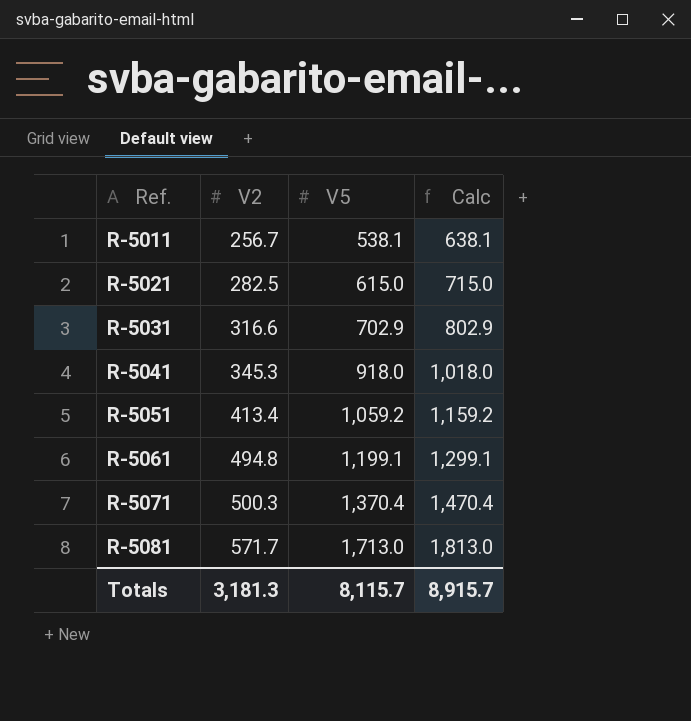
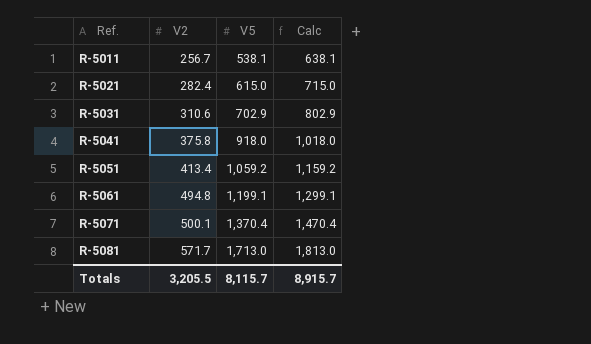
R-5021 | V2: 282.5 -> 282.4
R-5031 | V2: 316.6 -> 310.6
R-5041 | V2: 345.3 -> 375.8
R-5071 | V2: 500.3 -> 500.1
Totals | V2: 3,181.3 -> 3,205.5

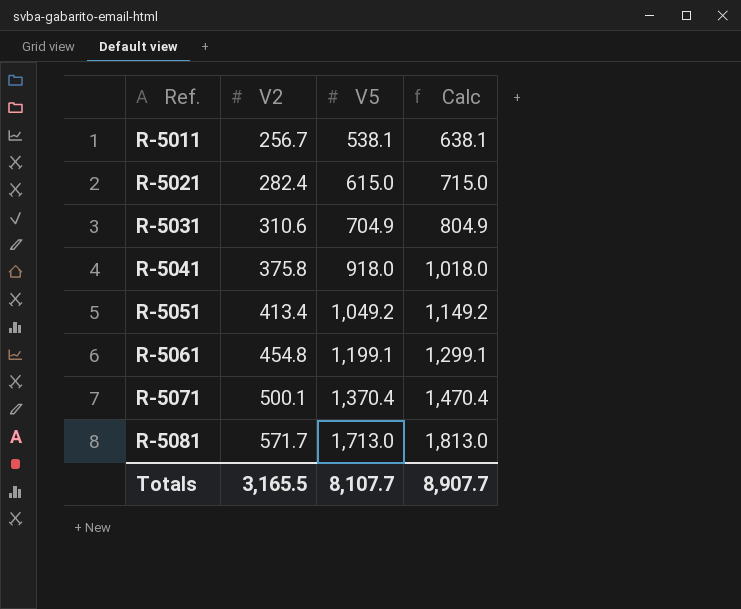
R-5031 | V5: 702.9 -> 704.9
R-5031 | Calc: 802.9 -> 804.9
R-5051 | V5: 1,059.2 -> 1,049.2
R-5051 | Calc: 1,159.2 -> 1,149.2
R-5061 | V2: 494.8 -> 454.8
Totals | V2: 3,205.5 -> 3,165.5
Totals | V5: 8,115.7 -> 8,107.7
Totals | Calc: 8,915.7 -> 8,907.7

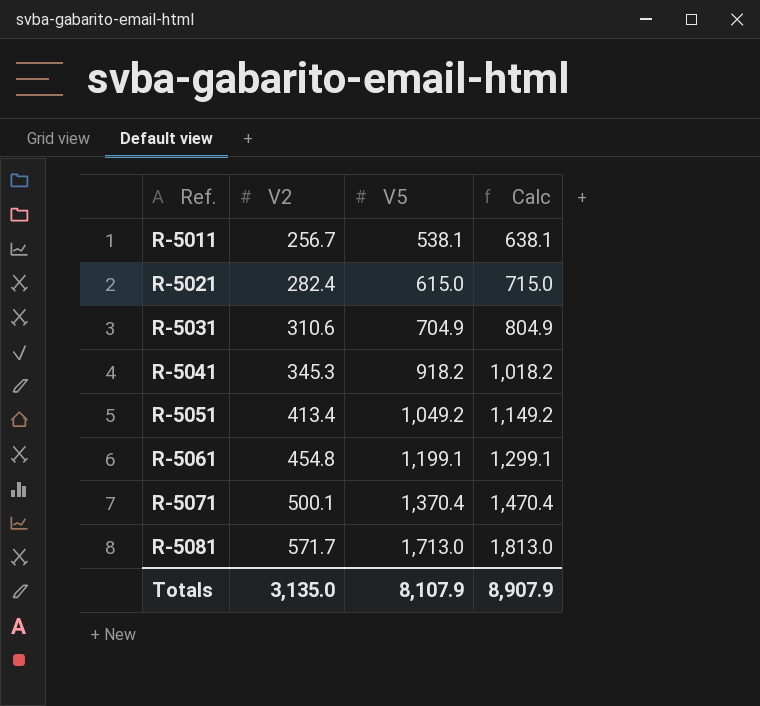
R-5041 | V2: 375.8 -> 345.3
R-5041 | V5: 918.0 -> 918.2
R-5041 | Calc: 1,018.0 -> 1,018.2
Totals | V2: 3,165.5 -> 3,135.0
Totals | V5: 8,107.7 -> 8,107.9
Totals | Calc: 8,907.7 -> 8,907.9

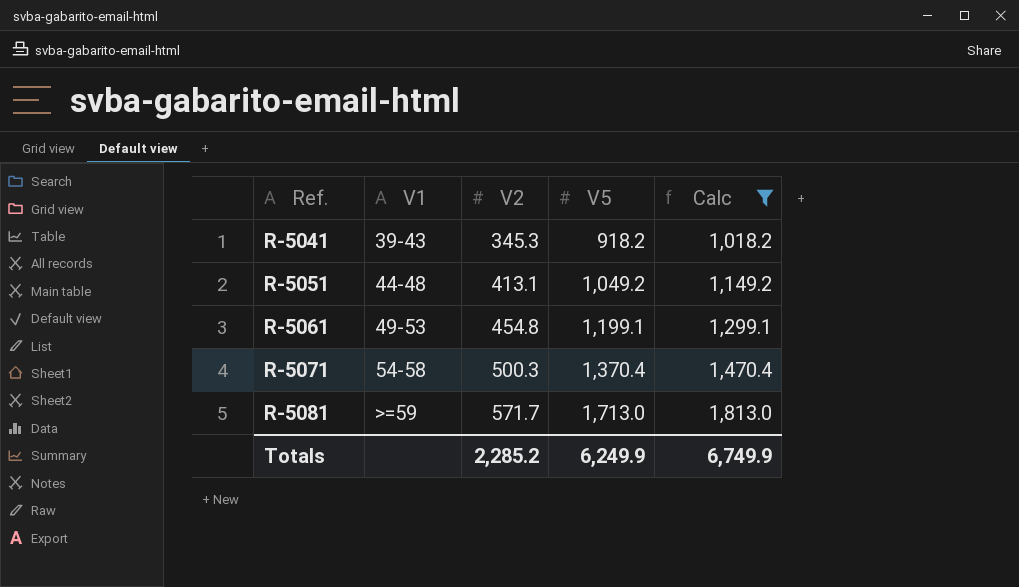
filter: none -> Calc >= 1,018.2
column V1 | position: none -> 2
R-5051 | V2: 413.4 -> 413.1
R-5071 | V2: 500.1 -> 500.3
Totals | V2: 3,135.0 -> 2,285.2
Totals | V5: 8,107.9 -> 6,249.9
Totals | Calc: 8,907.9 -> 6,749.9

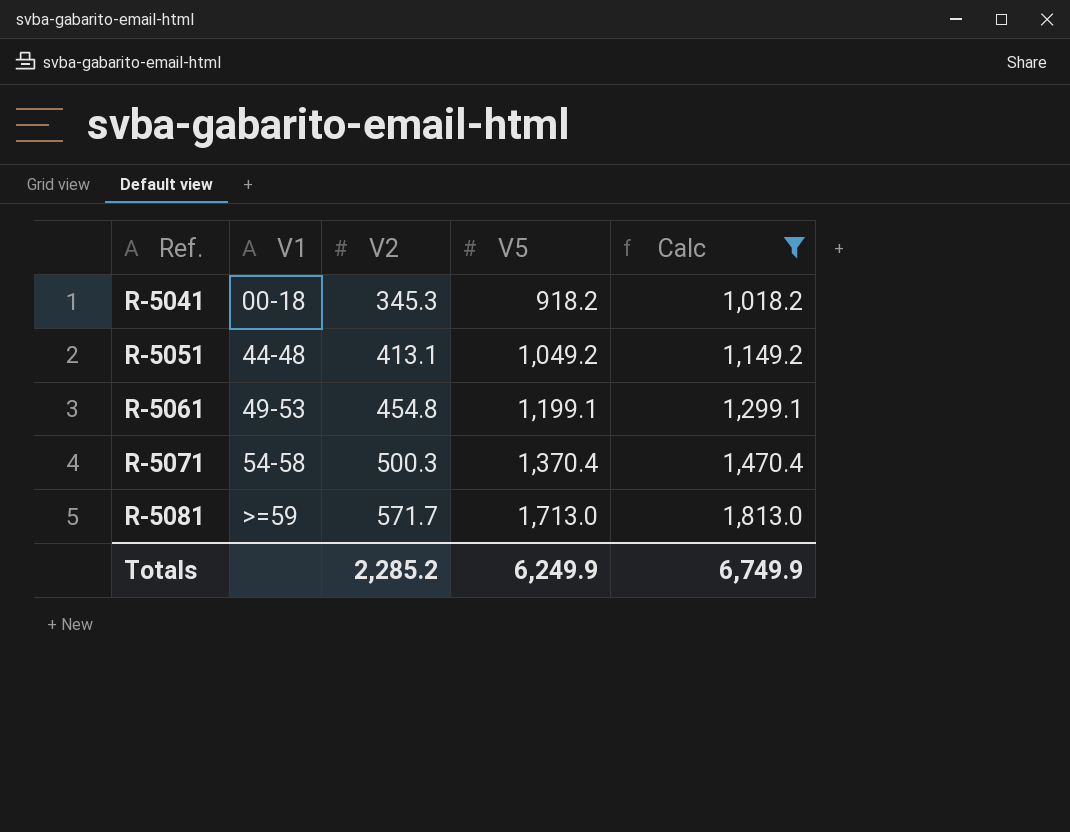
R-5041 | V1: 39-43 -> 00-18

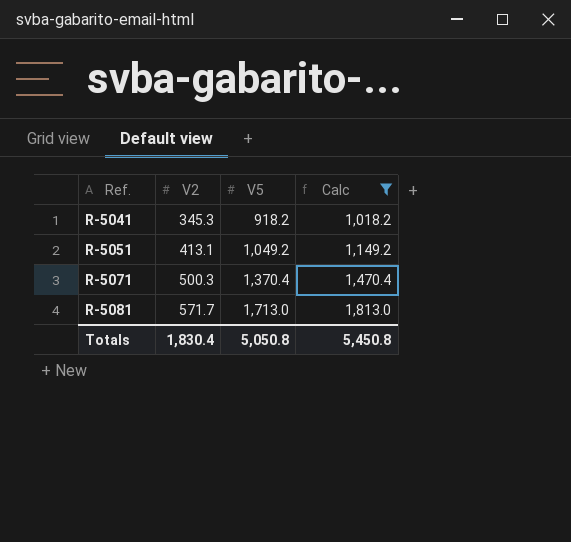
column V1 | position: 2 -> none
row R-5061: 49-53 | 454.8 | 1,199.1 | 1,299.1 -> none
Totals | V2: 2,285.2 -> 1,830.4
Totals | V5: 6,249.9 -> 5,050.8
Totals | Calc: 6,749.9 -> 5,450.8

